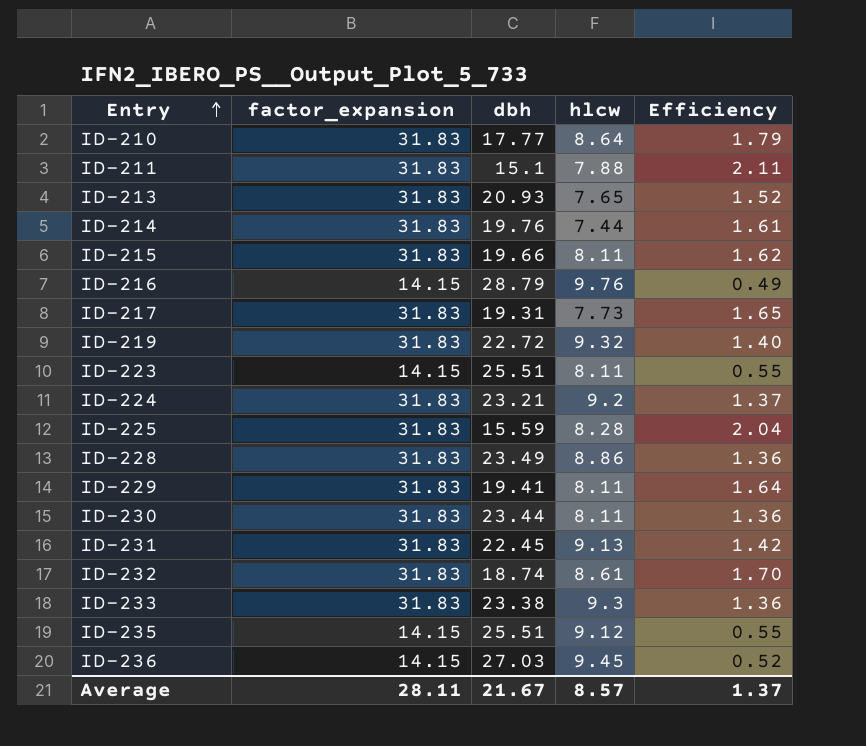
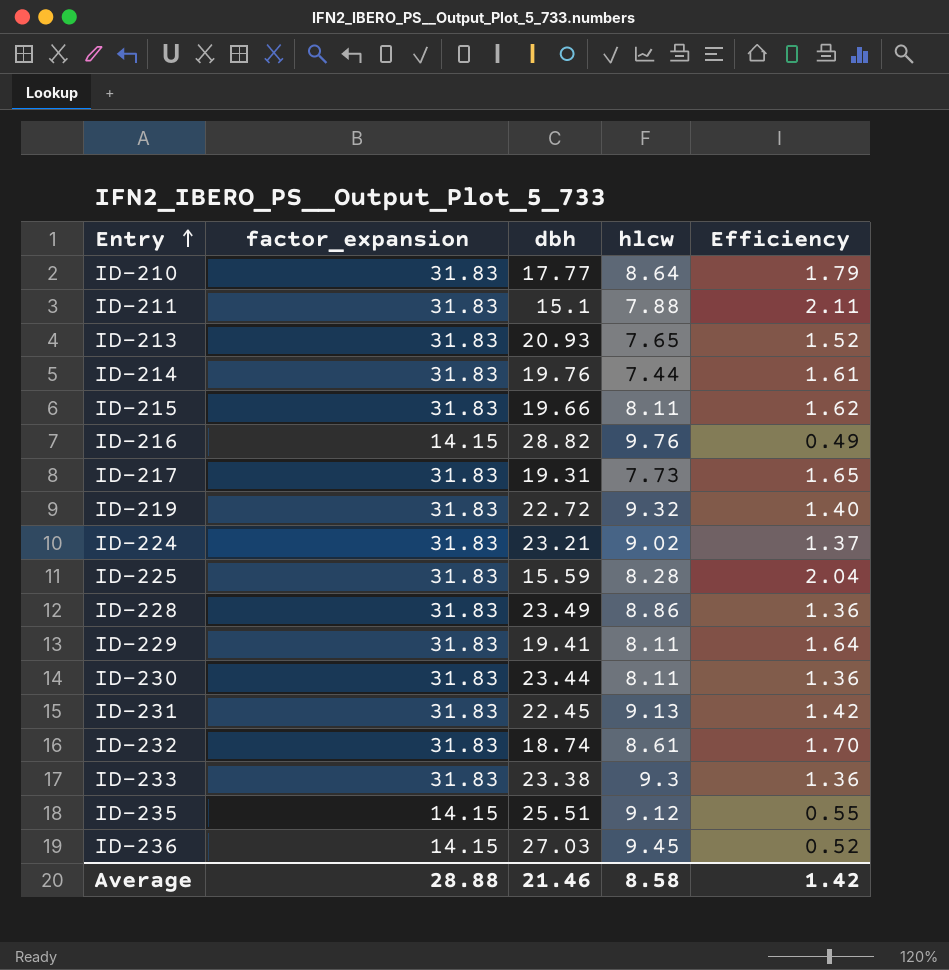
row ID-223: 14.15 | 25.51 | 8.11 | 0.55 -> none
ID-216 | dbh: 28.79 -> 28.82
ID-224 | hlcw: 9.2 -> 9.02
Average | factor_expansion: 28.11 -> 28.88
Average | dbh: 21.67 -> 21.46
Average | hlcw: 8.57 -> 8.58
Average | Efficiency: 1.37 -> 1.42

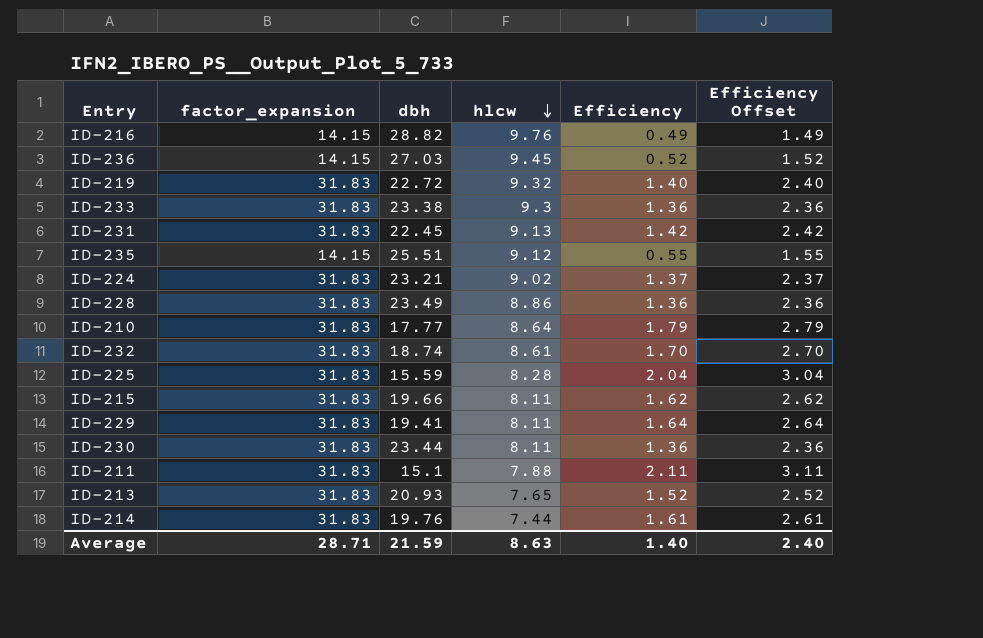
row order: Entry ascending -> hlcw descending
column Efficiency Offset | formula: none -> [Efficiency] + 1
row ID-217: 31.83 | 19.31 | 7.73 | 1.65 -> none
Average | factor_expansion: 28.88 -> 28.71
Average | dbh: 21.46 -> 21.59
Average | hlcw: 8.58 -> 8.63
Average | Efficiency: 1.42 -> 1.40

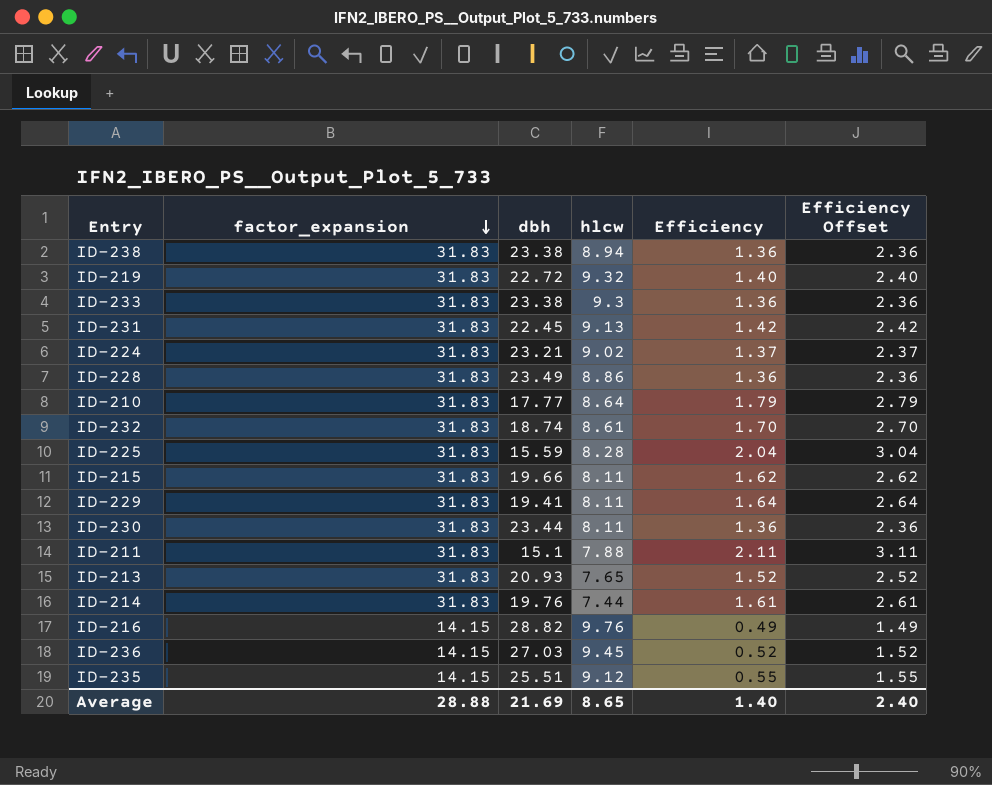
row order: hlcw descending -> factor_expansion descending
row ID-238: none -> 31.83 | 23.38 | 8.94 | 1.36 | 2.36
Average | factor_expansion: 28.71 -> 28.88
Average | dbh: 21.59 -> 21.69
Average | hlcw: 8.63 -> 8.65

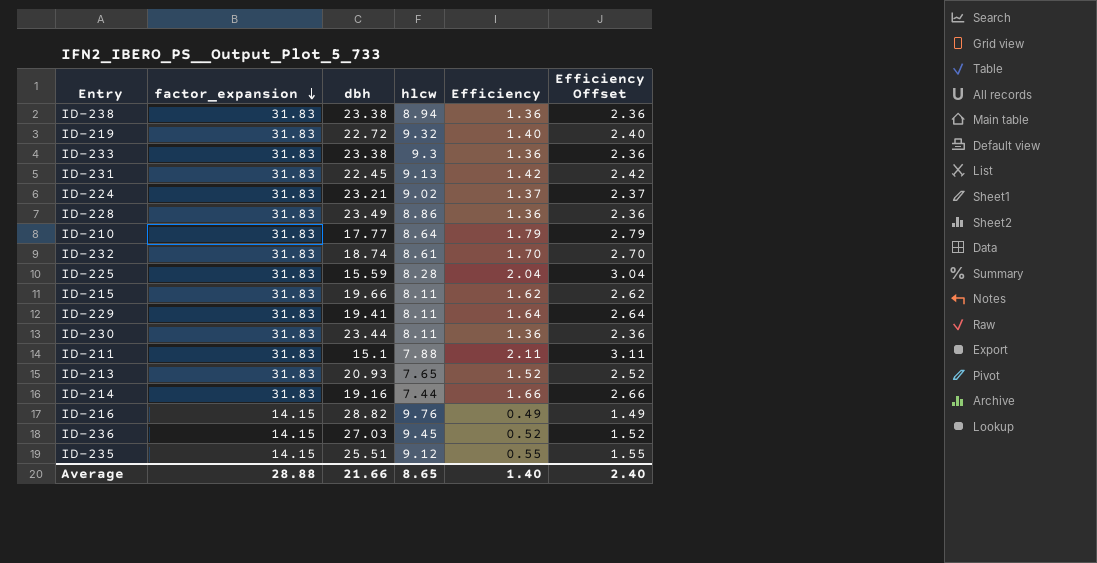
ID-214 | dbh: 19.76 -> 19.16
ID-214 | Efficiency: 1.61 -> 1.66
ID-214 | Efficiency Offset: 2.61 -> 2.66
Average | dbh: 21.69 -> 21.66

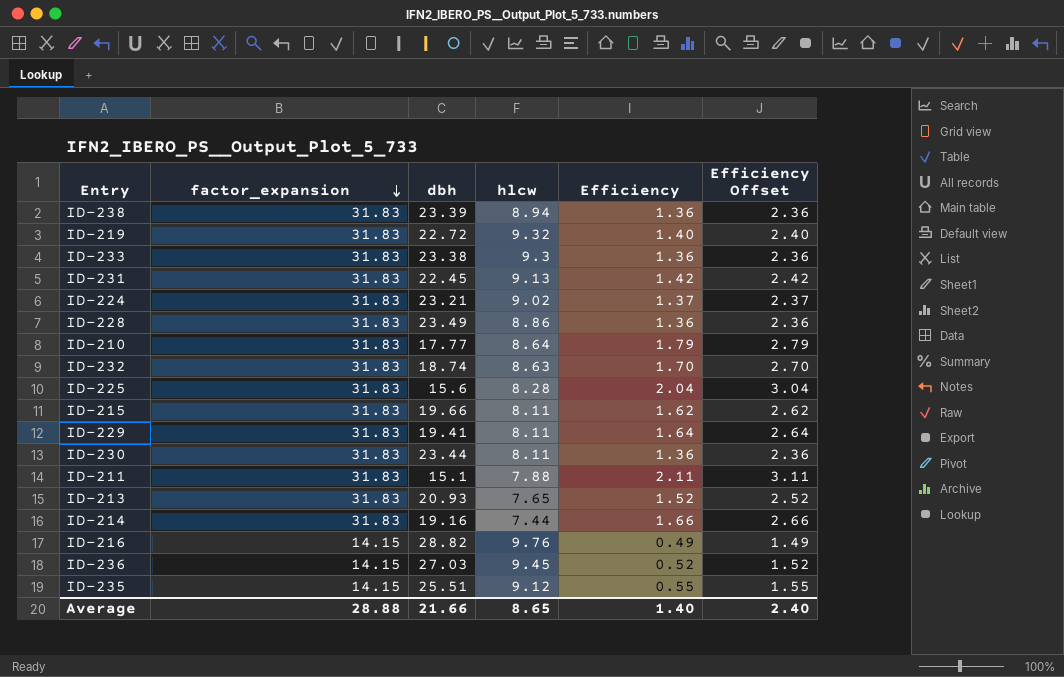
ID-238 | dbh: 23.38 -> 23.39
ID-232 | hlcw: 8.61 -> 8.63
ID-225 | dbh: 15.59 -> 15.6

